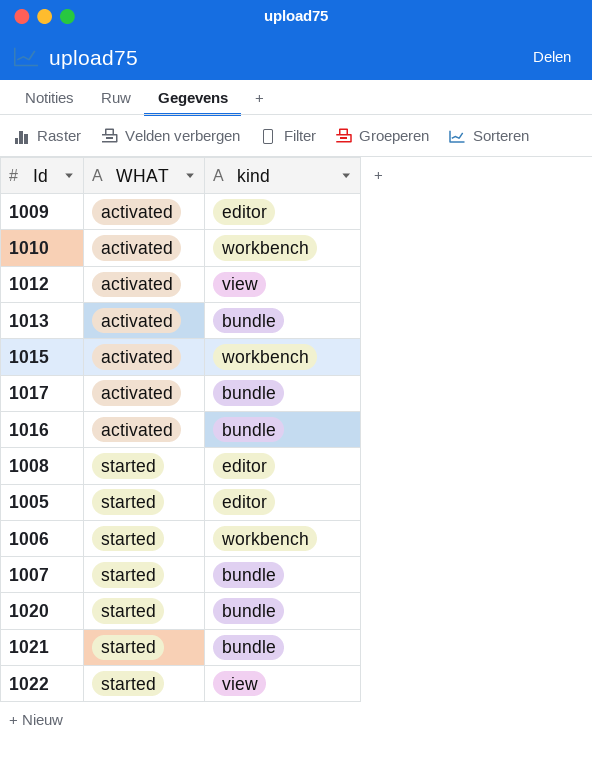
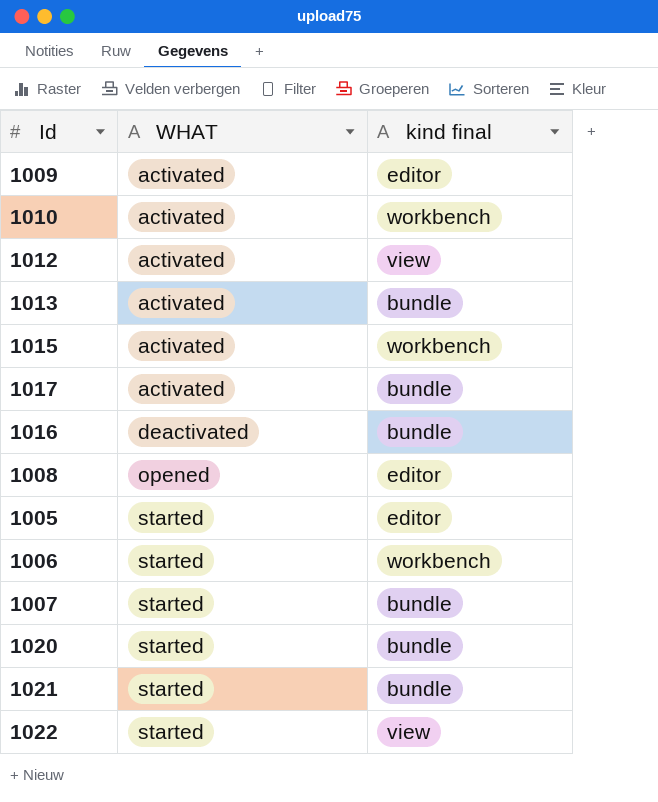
column name: kind -> kind final
1016 | WHAT: activated -> deactivated
1008 | WHAT: started -> opened

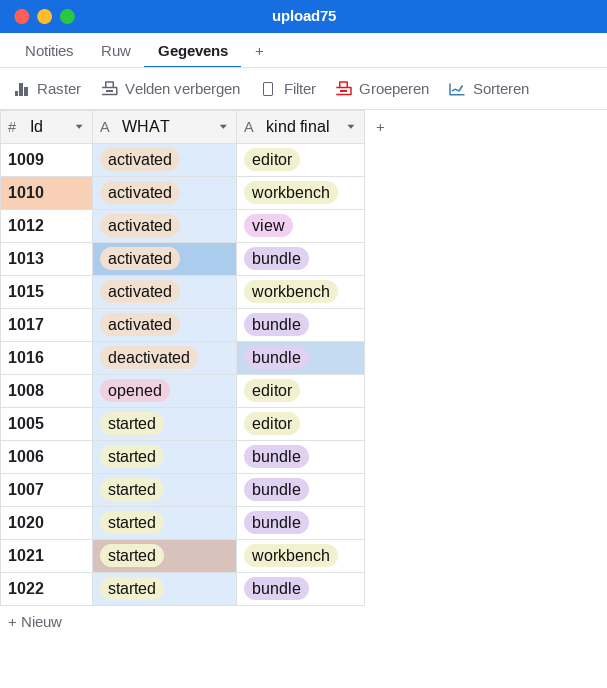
1006 | kind final: workbench -> bundle
1021 | kind final: bundle -> workbench
1022 | kind final: view -> bundle

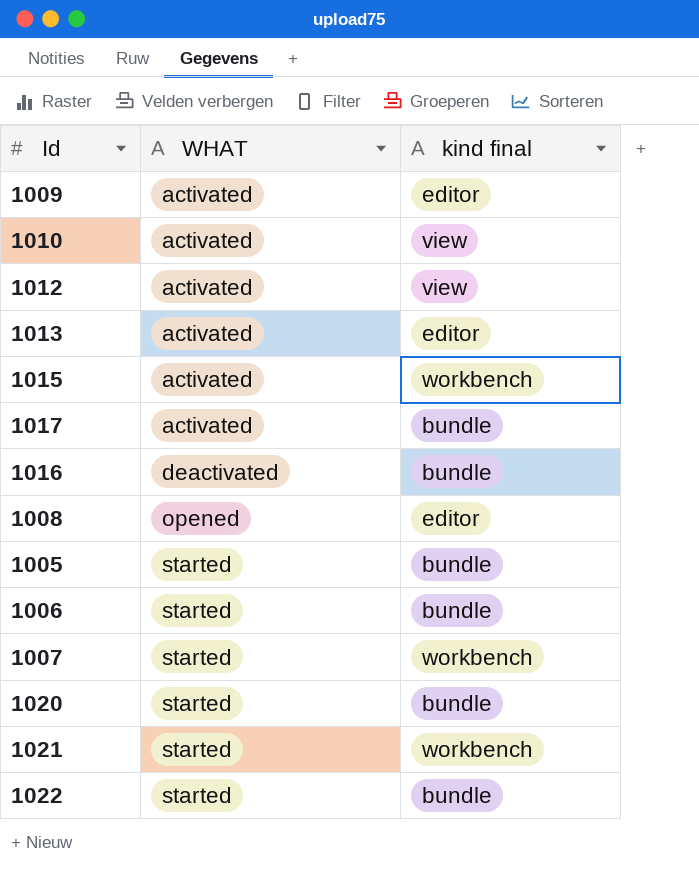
1010 | kind final: workbench -> view
1013 | kind final: bundle -> editor
1005 | kind final: editor -> bundle
1007 | kind final: bundle -> workbench

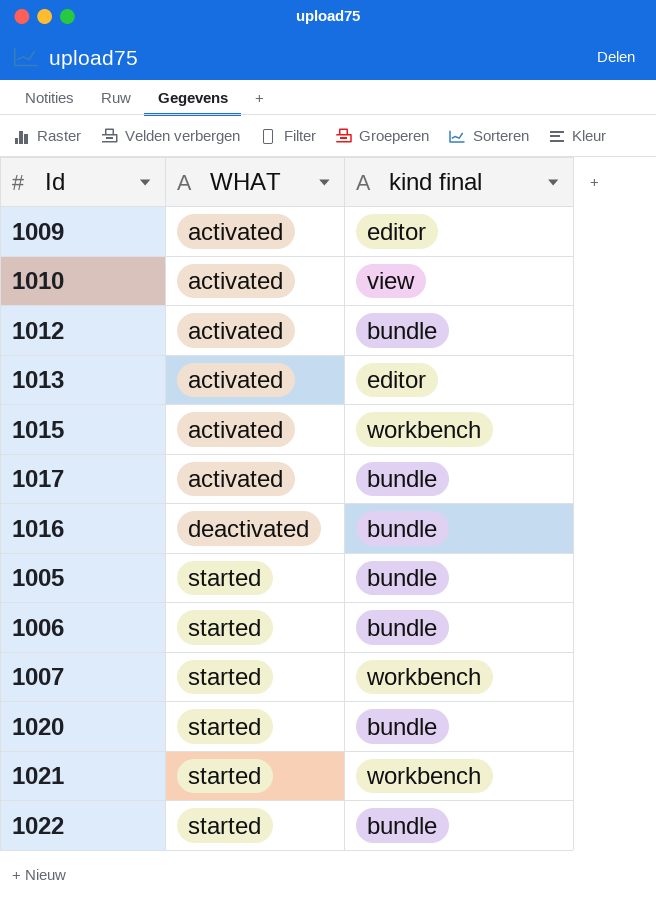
row 1008: opened | editor -> none
1012 | kind final: view -> bundle

